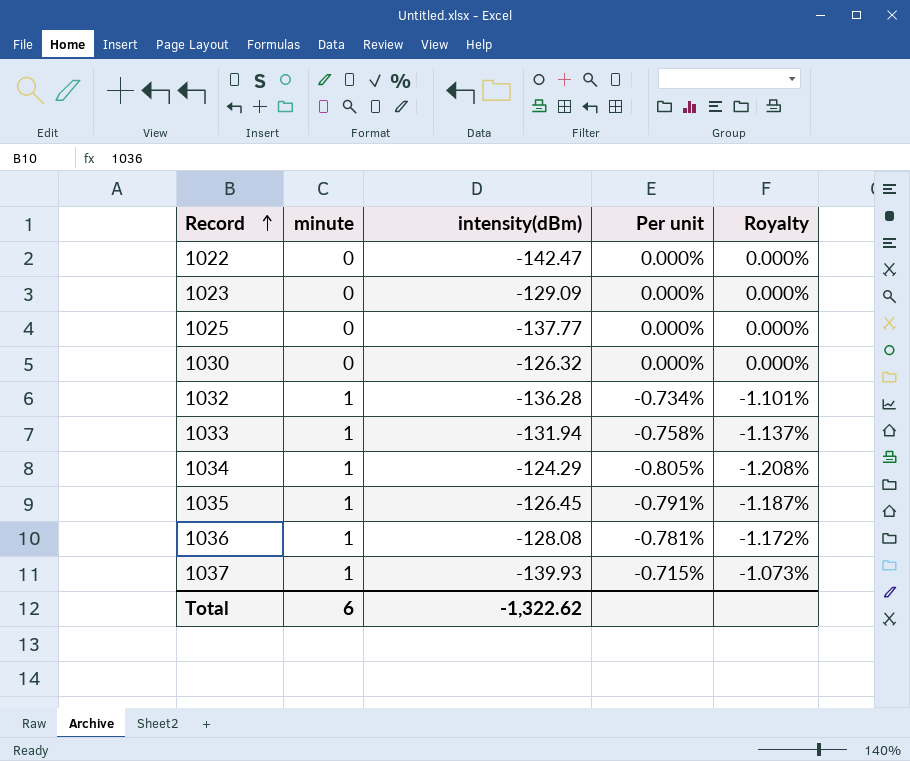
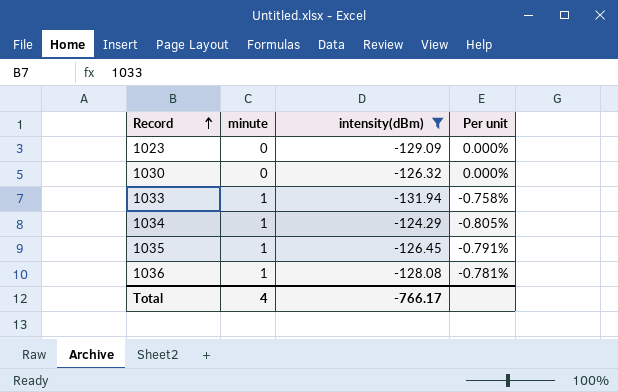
filter: none -> intensity(dBm) >= -131.94
column Royalty | formula: [Per unit] * 1.5 -> none
Total | minute: 6 -> 4
Total | intensity(dBm): -1,322.62 -> -766.17

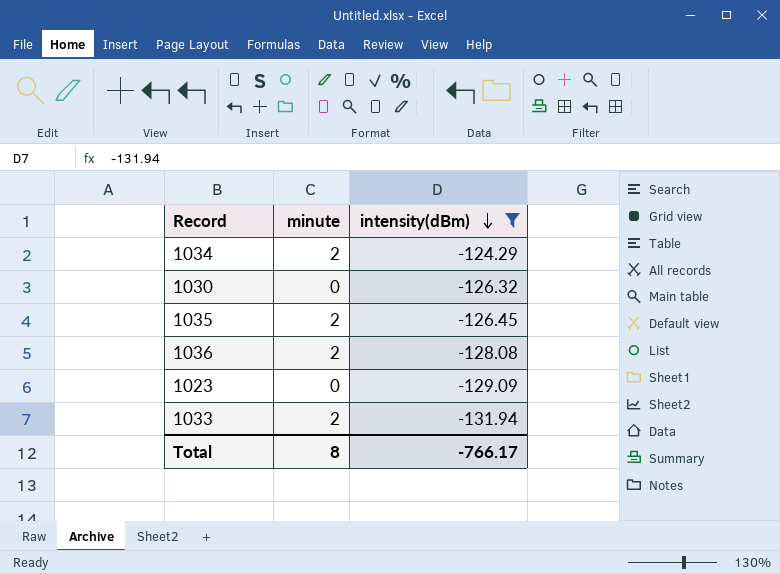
row order: Record ascending -> intensity(dBm) descending
column Per unit | formula: [minute] / [intensity(dBm)] -> none
1034 | minute: 1 -> 2
1035 | minute: 1 -> 2
1036 | minute: 1 -> 2
1033 | minute: 1 -> 2
Total | minute: 4 -> 8

